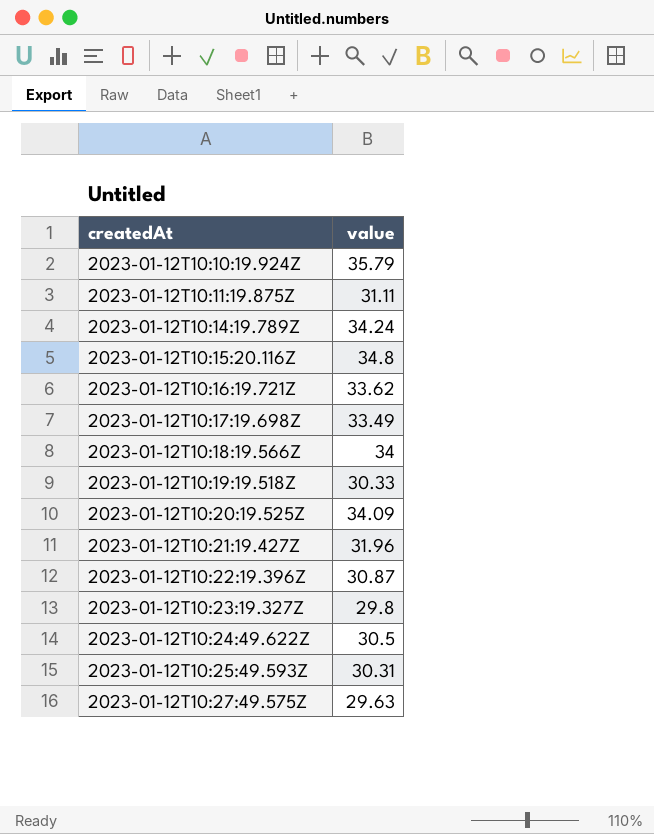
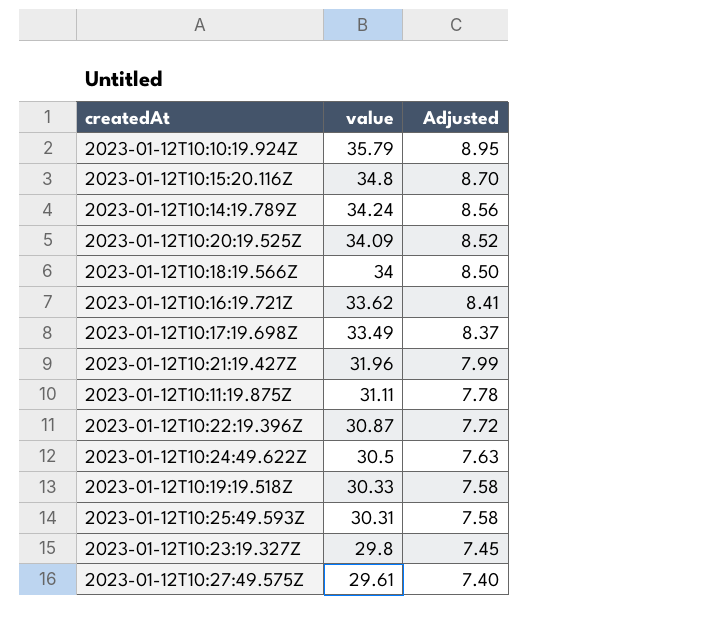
row order: createdAt ascending -> value descending
column Adjusted | formula: none -> [value] * 0.25
2023-01-12T10:27:49.575Z | value: 29.63 -> 29.61

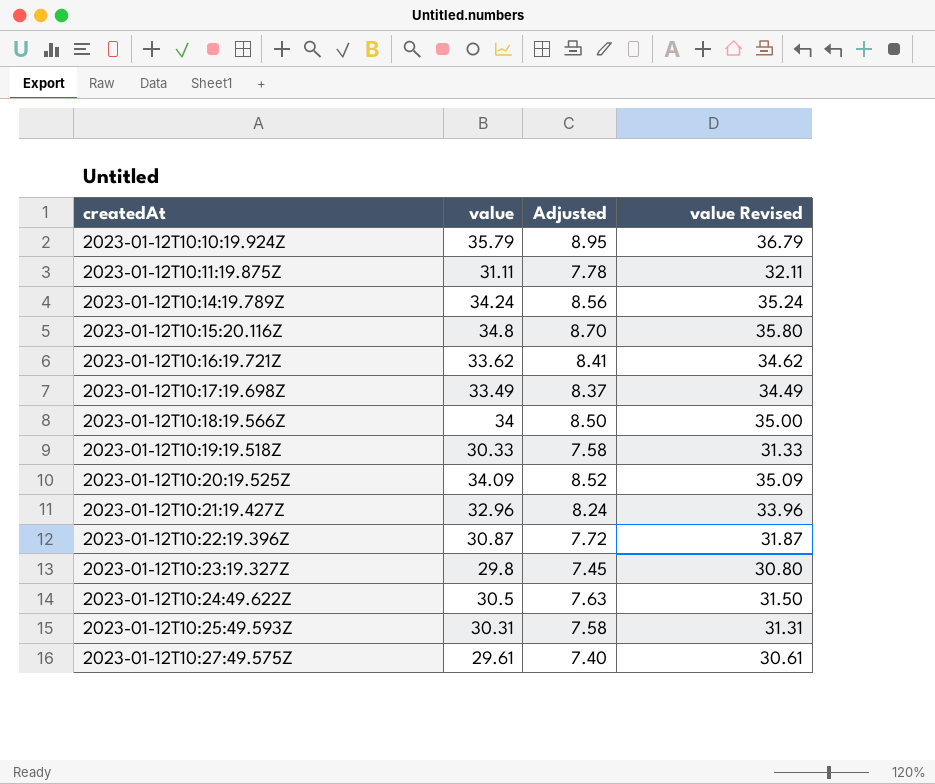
row order: value descending -> createdAt ascending
column value Revised | formula: none -> [value] + 1
2023-01-12T10:21:19.427Z | value: 31.96 -> 32.96
2023-01-12T10:21:19.427Z | Adjusted: 7.99 -> 8.24

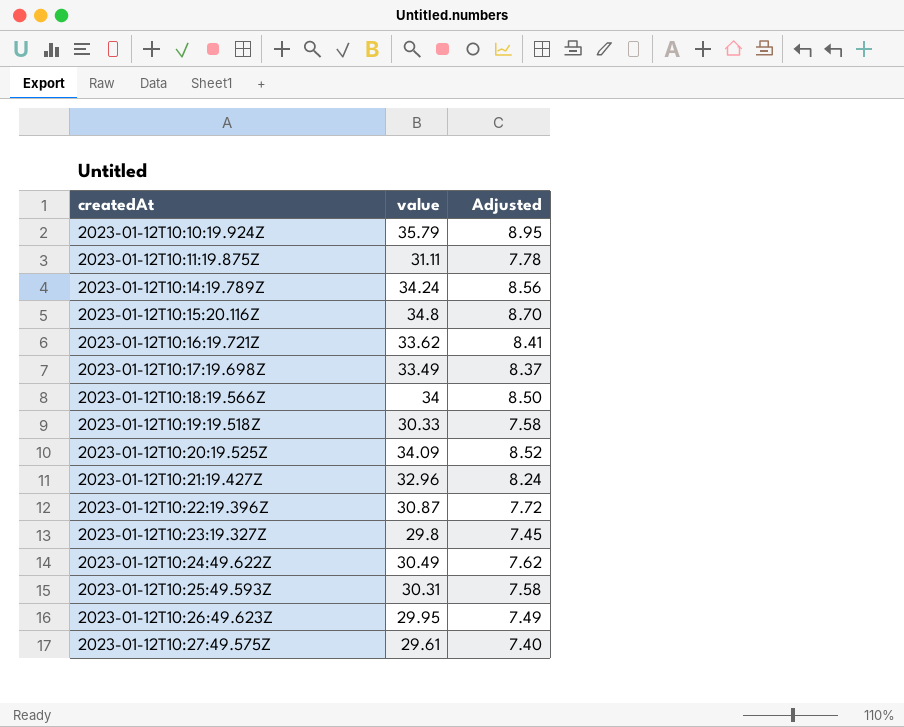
column value Revised | formula: [value] + 1 -> none
2023-01-12T10:24:49.622Z | value: 30.5 -> 30.49
2023-01-12T10:24:49.622Z | Adjusted: 7.63 -> 7.62
row 2023-01-12T10:26:49.623Z: none -> 29.95 | 7.49

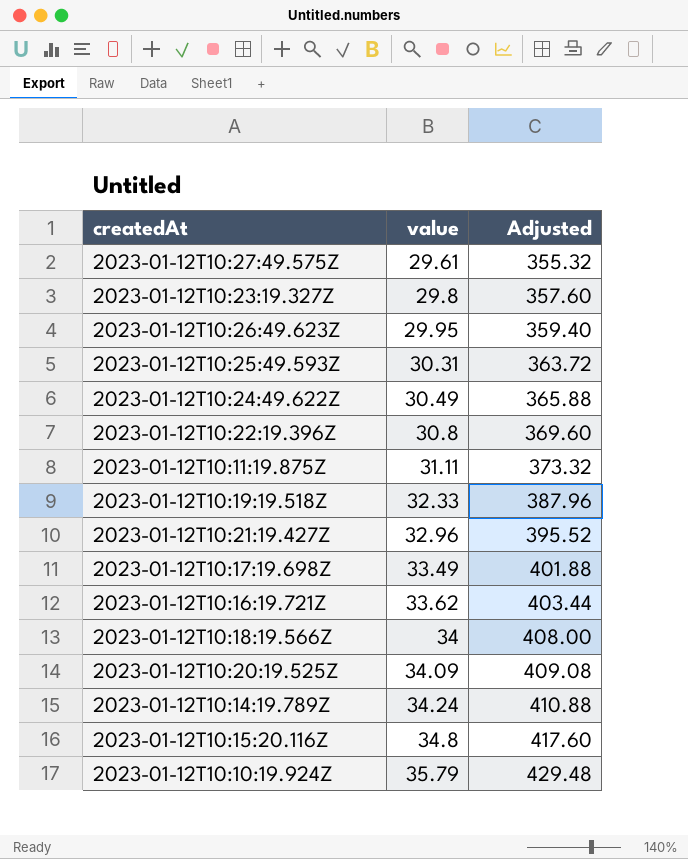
row order: createdAt ascending -> value ascending
column Adjusted | formula: [value] * 0.25 -> [value] * 12
2023-01-12T10:22:19.396Z | value: 30.87 -> 30.8
2023-01-12T10:19:19.518Z | value: 30.33 -> 32.33

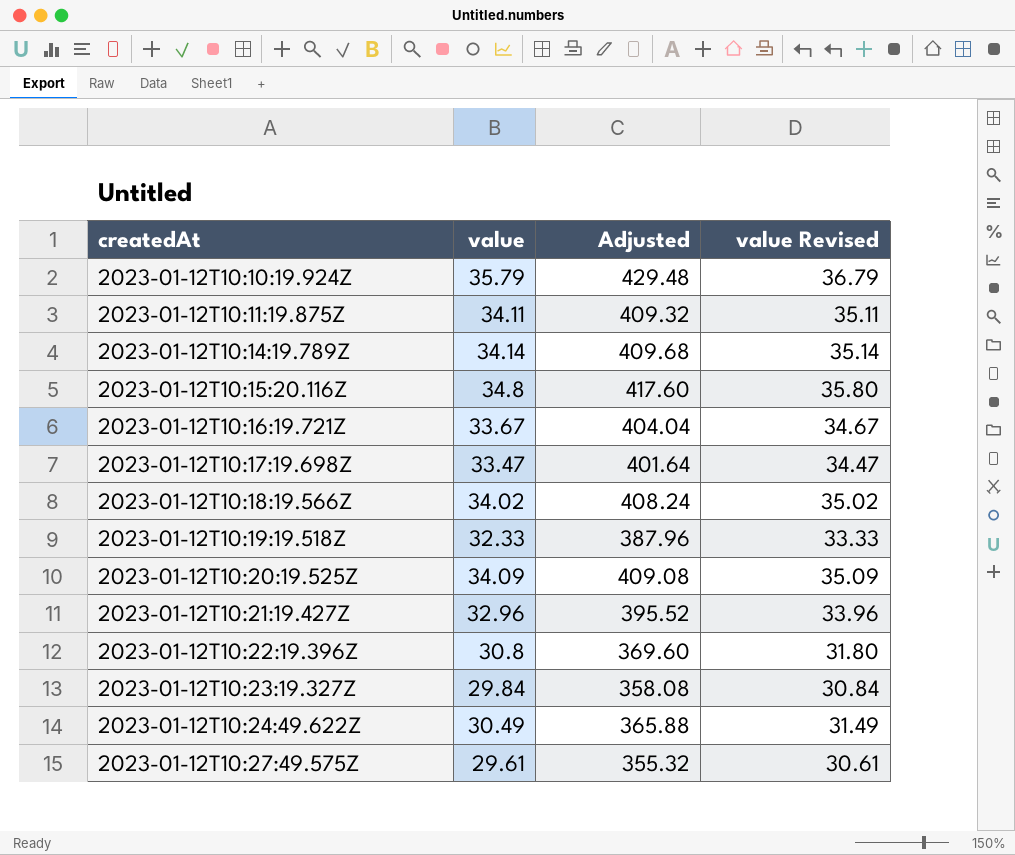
row order: value ascending -> createdAt ascending
column value Revised | formula: none -> [value] + 1
row 2023-01-12T10:26:49.623Z: 29.95 | 359.40 -> none
row 2023-01-12T10:25:49.593Z: 30.31 | 363.72 -> none
2023-01-12T10:11:19.875Z | value: 31.11 -> 34.11
2023-01-12T10:11:19.875Z | Adjusted: 373.32 -> 409.32
2023-01-12T10:14:19.789Z | value: 34.24 -> 34.14
2023-01-12T10:14:19.789Z | Adjusted: 410.88 -> 409.68
2023-01-12T10:16:19.721Z | value: 33.62 -> 33.67
2023-01-12T10:16:19.721Z | Adjusted: 403.44 -> 404.04
2023-01-12T10:17:19.698Z | value: 33.49 -> 33.47
2023-01-12T10:17:19.698Z | Adjusted: 401.88 -> 401.64
2023-01-12T10:18:19.566Z | value: 34 -> 34.02
2023-01-12T10:18:19.566Z | Adjusted: 408.00 -> 408.24
2023-01-12T10:23:19.327Z | value: 29.8 -> 29.84
2023-01-12T10:23:19.327Z | Adjusted: 357.60 -> 358.08

